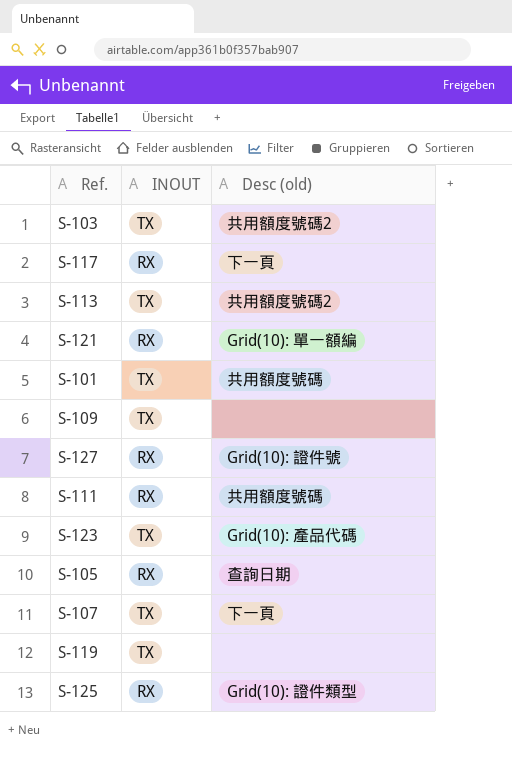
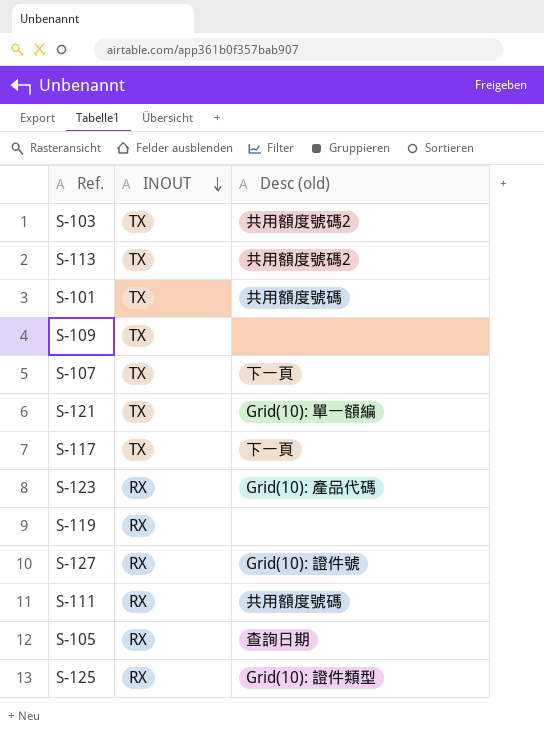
row order: none -> INOUT descending
S-121 | INOUT: RX -> TX
S-117 | INOUT: RX -> TX
S-123 | INOUT: TX -> RX
S-119 | INOUT: TX -> RX

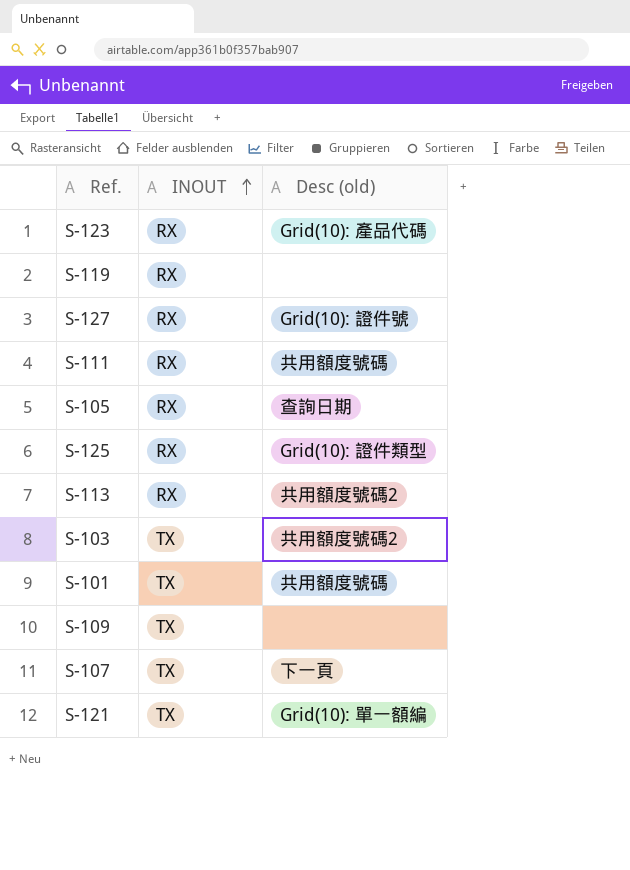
row order: INOUT descending -> INOUT ascending
row S-117: TX | 下一頁 -> none
S-113 | INOUT: TX -> RX

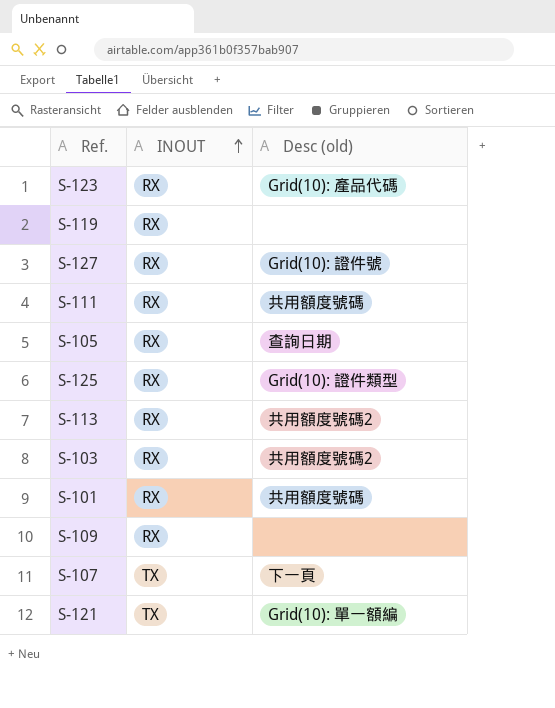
S-103 | INOUT: TX -> RX
S-101 | INOUT: TX -> RX
S-109 | INOUT: TX -> RX

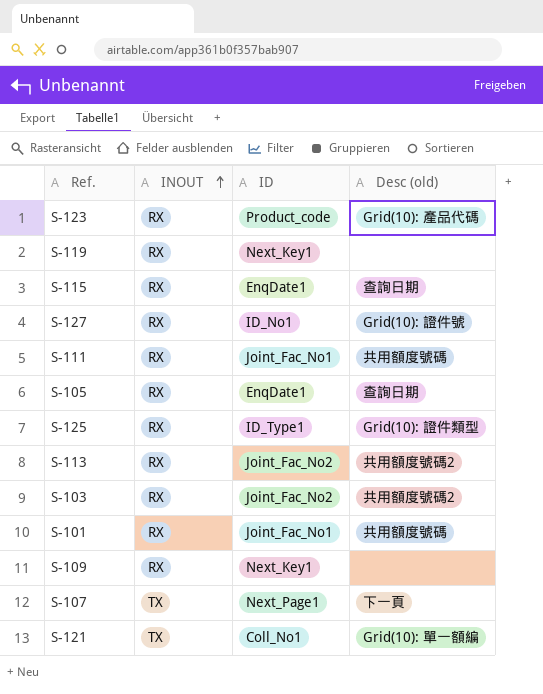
column ID | position: none -> 3
row S-115: none -> RX | EnqDate1 | 查詢日期

